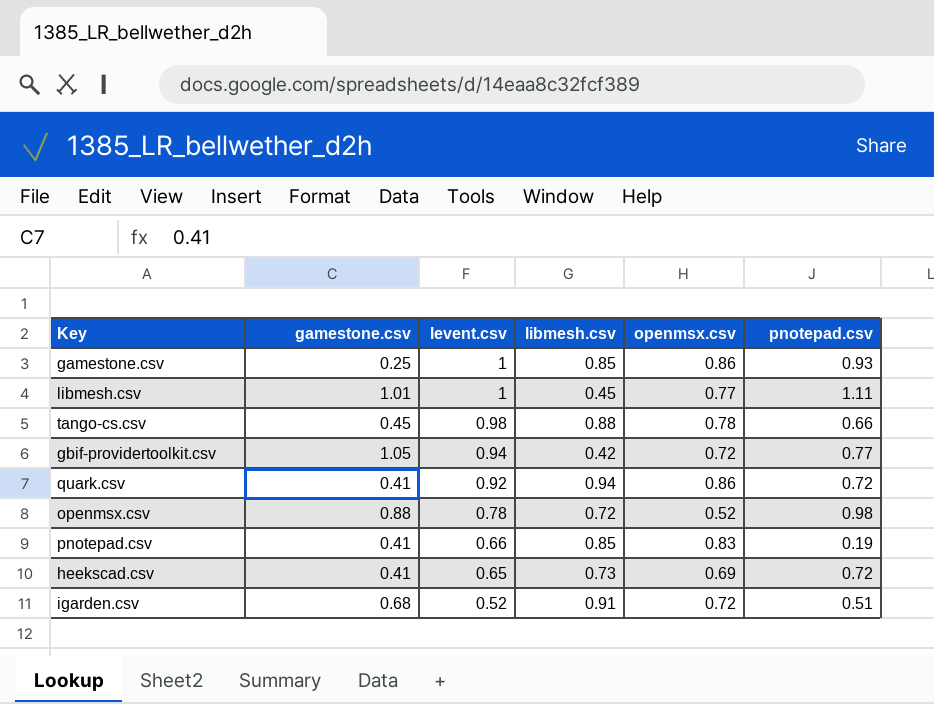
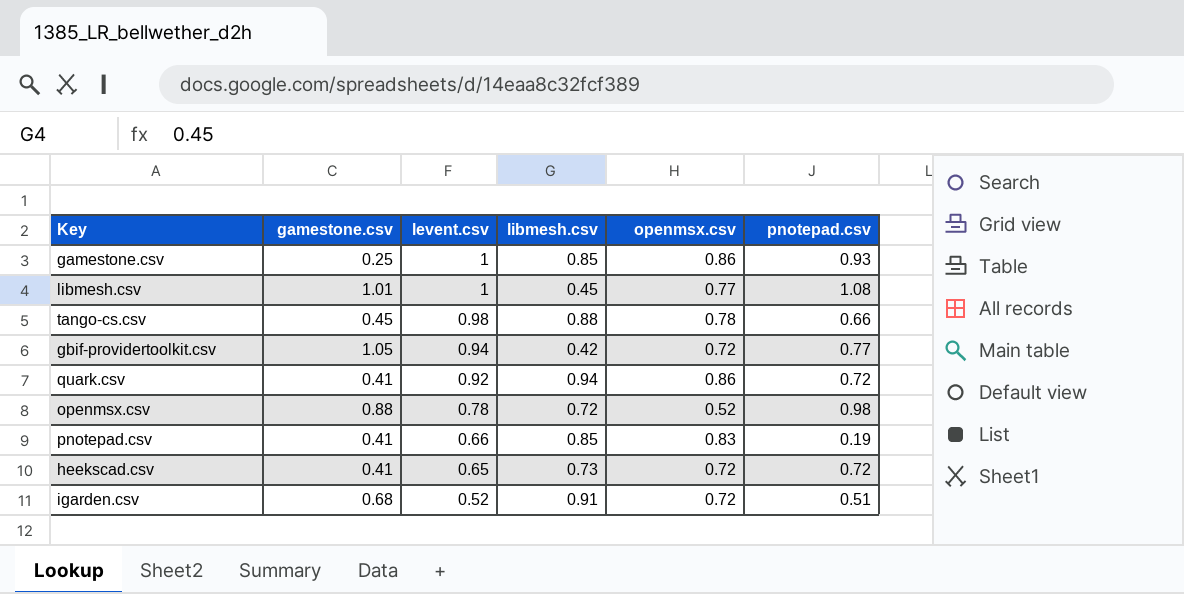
libmesh.csv | pnotepad.csv: 1.11 -> 1.08
heekscad.csv | openmsx.csv: 0.69 -> 0.72

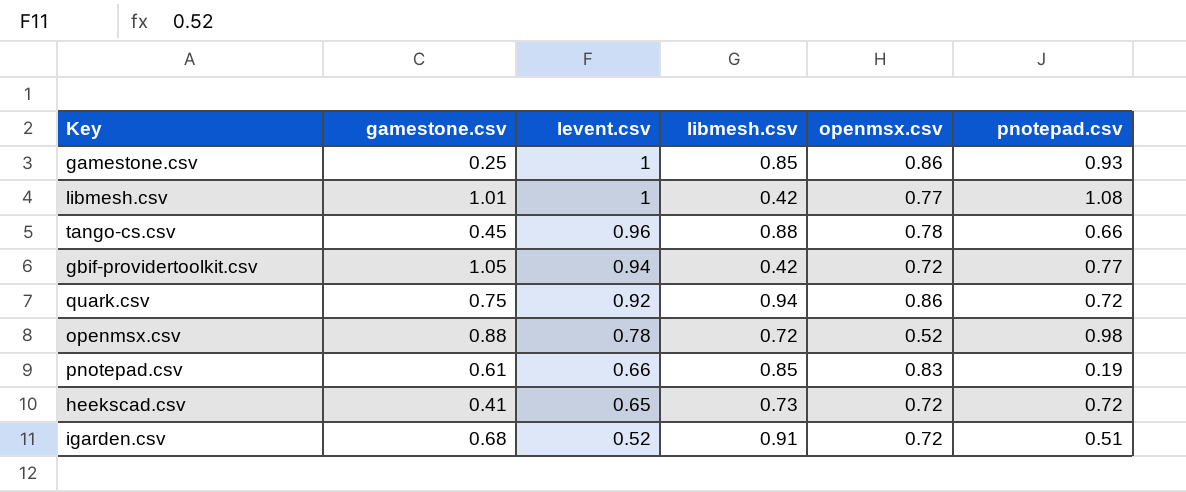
libmesh.csv | libmesh.csv: 0.45 -> 0.42
tango-cs.csv | levent.csv: 0.98 -> 0.96
quark.csv | gamestone.csv: 0.41 -> 0.75
pnotepad.csv | gamestone.csv: 0.41 -> 0.61

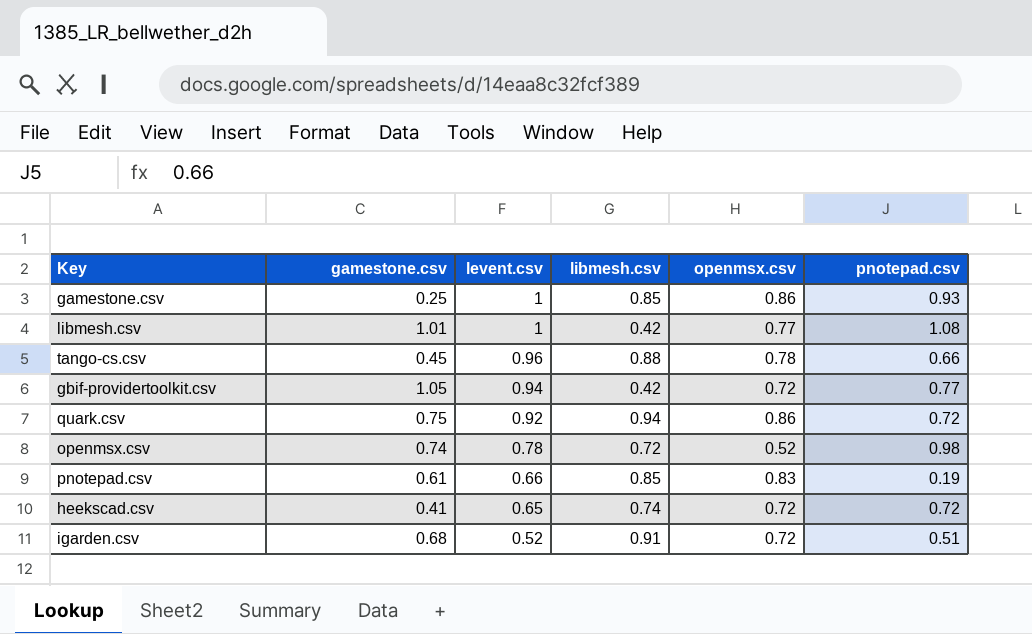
openmsx.csv | gamestone.csv: 0.88 -> 0.74
heekscad.csv | libmesh.csv: 0.73 -> 0.74

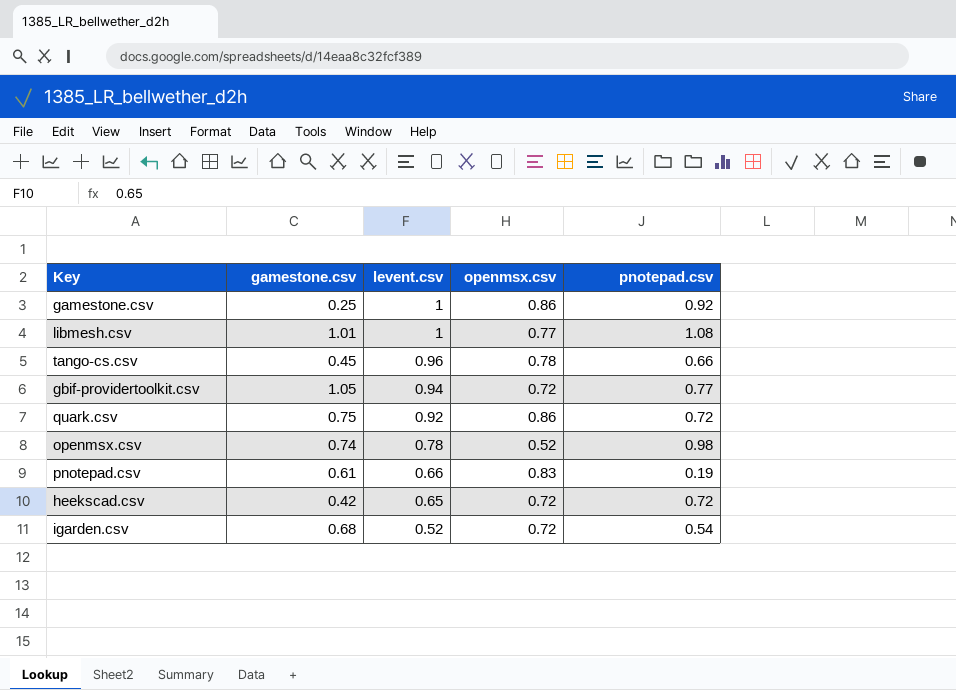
column libmesh.csv | position: 4 -> none
gamestone.csv | pnotepad.csv: 0.93 -> 0.92
heekscad.csv | gamestone.csv: 0.41 -> 0.42
igarden.csv | pnotepad.csv: 0.51 -> 0.54

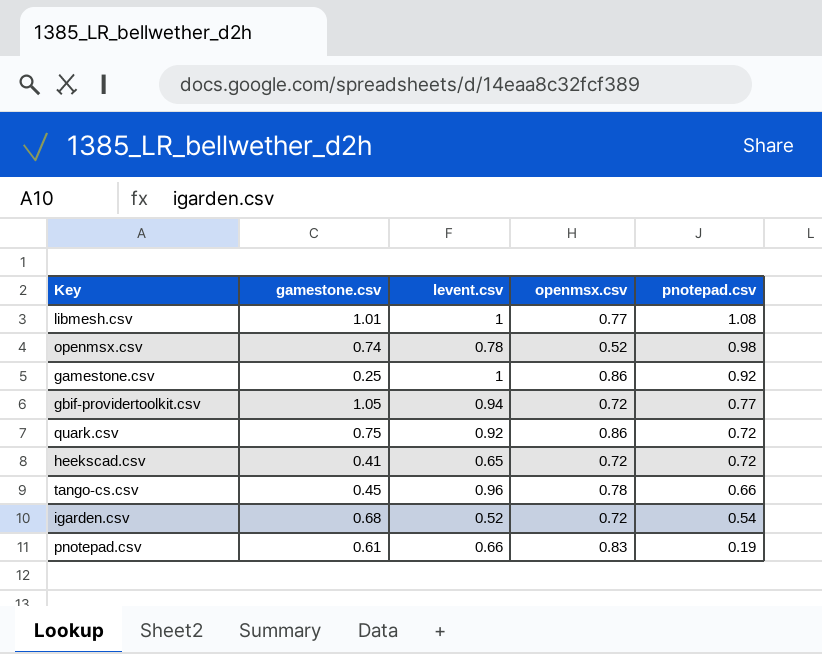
row order: levent.csv descending -> pnotepad.csv descending
heekscad.csv | gamestone.csv: 0.42 -> 0.41

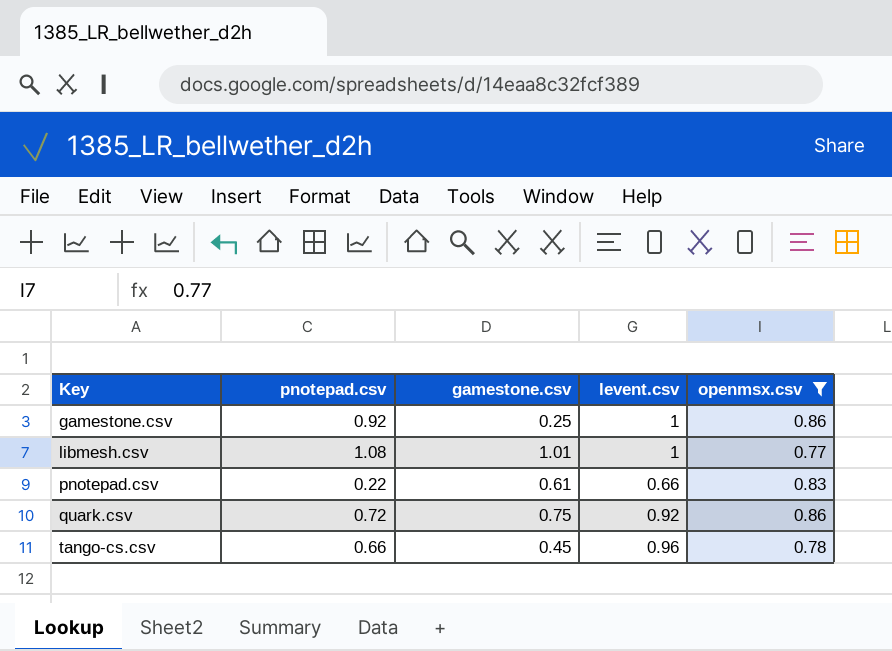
filter: none -> openmsx.csv >= 0.77
row order: pnotepad.csv descending -> Key ascending
column pnotepad.csv | position: 5 -> 2
pnotepad.csv | pnotepad.csv: 0.19 -> 0.22

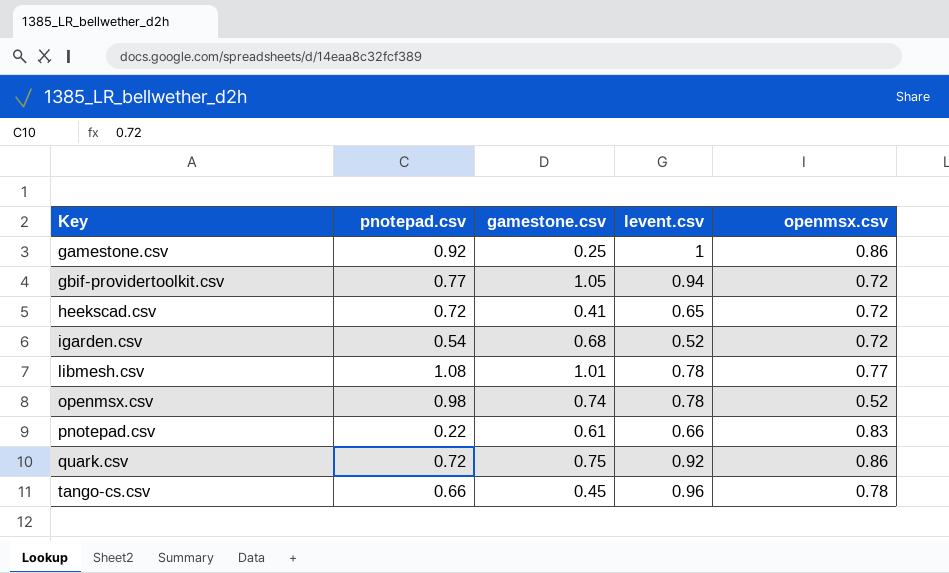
filter: openmsx.csv >= 0.77 -> none
libmesh.csv | levent.csv: 1 -> 0.78

